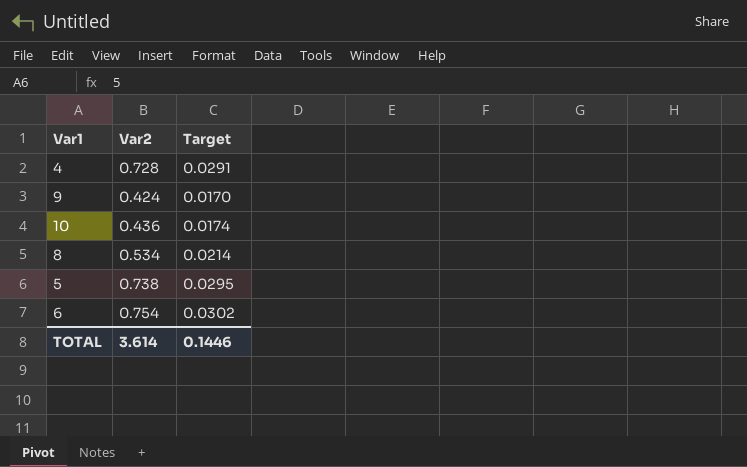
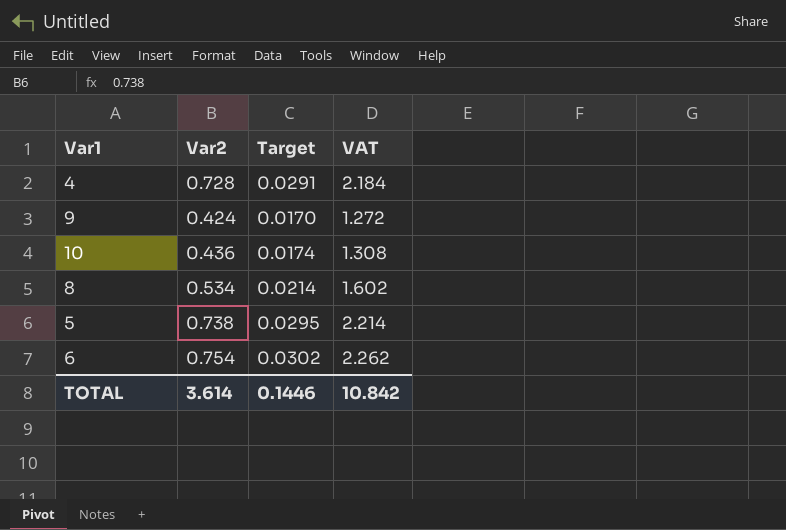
column VAT | formula: none -> [Var2] * 3

